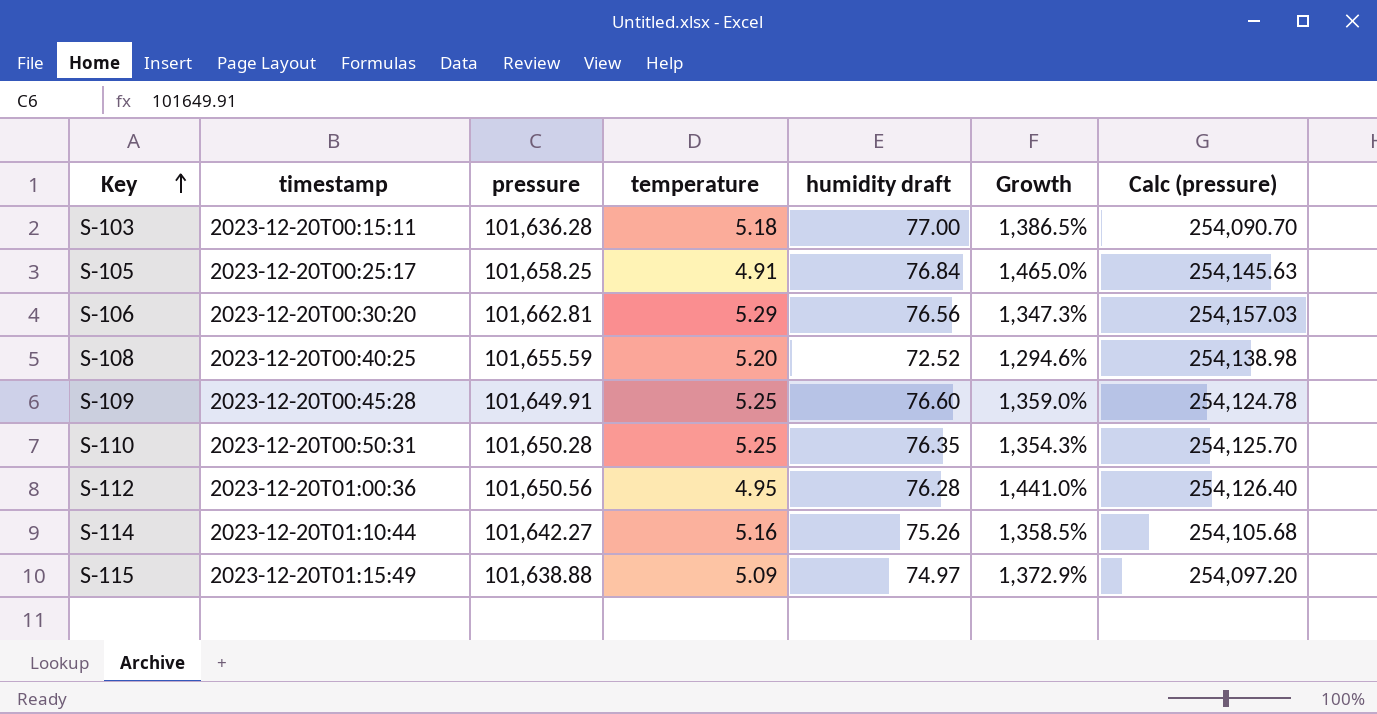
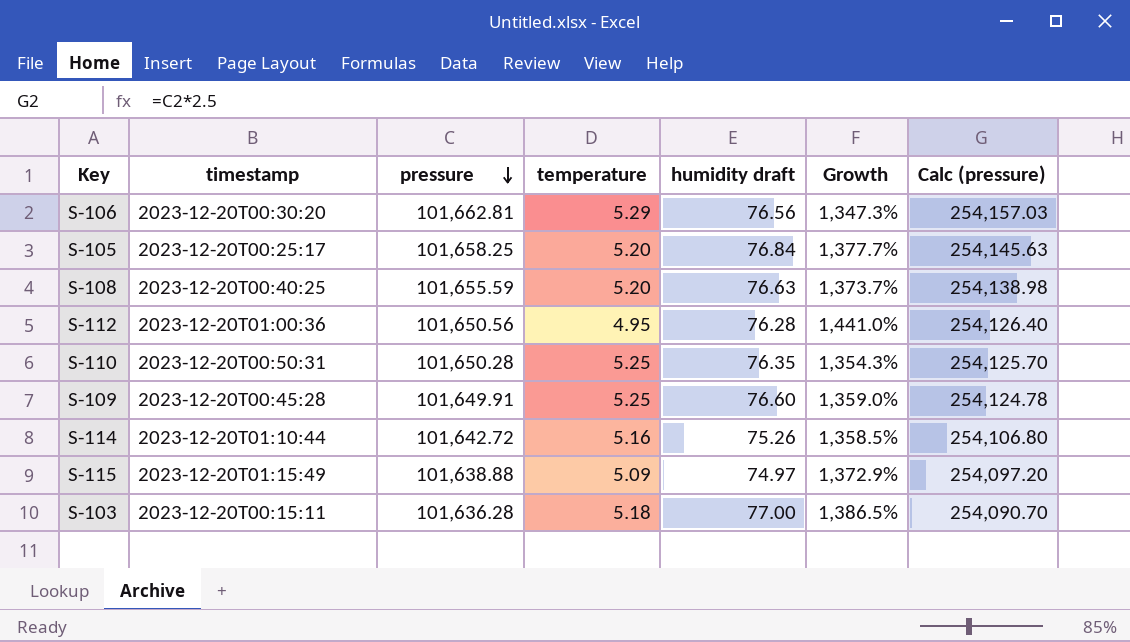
row order: Key ascending -> pressure descending
S-105 | temperature: 4.91 -> 5.20
S-105 | Growth: 1,465.0% -> 1,377.7%
S-108 | humidity draft: 72.52 -> 76.63
S-108 | Growth: 1,294.6% -> 1,373.7%
S-114 | pressure: 101,642.27 -> 101,642.72
S-114 | Calc (pressure): 254,105.68 -> 254,106.80

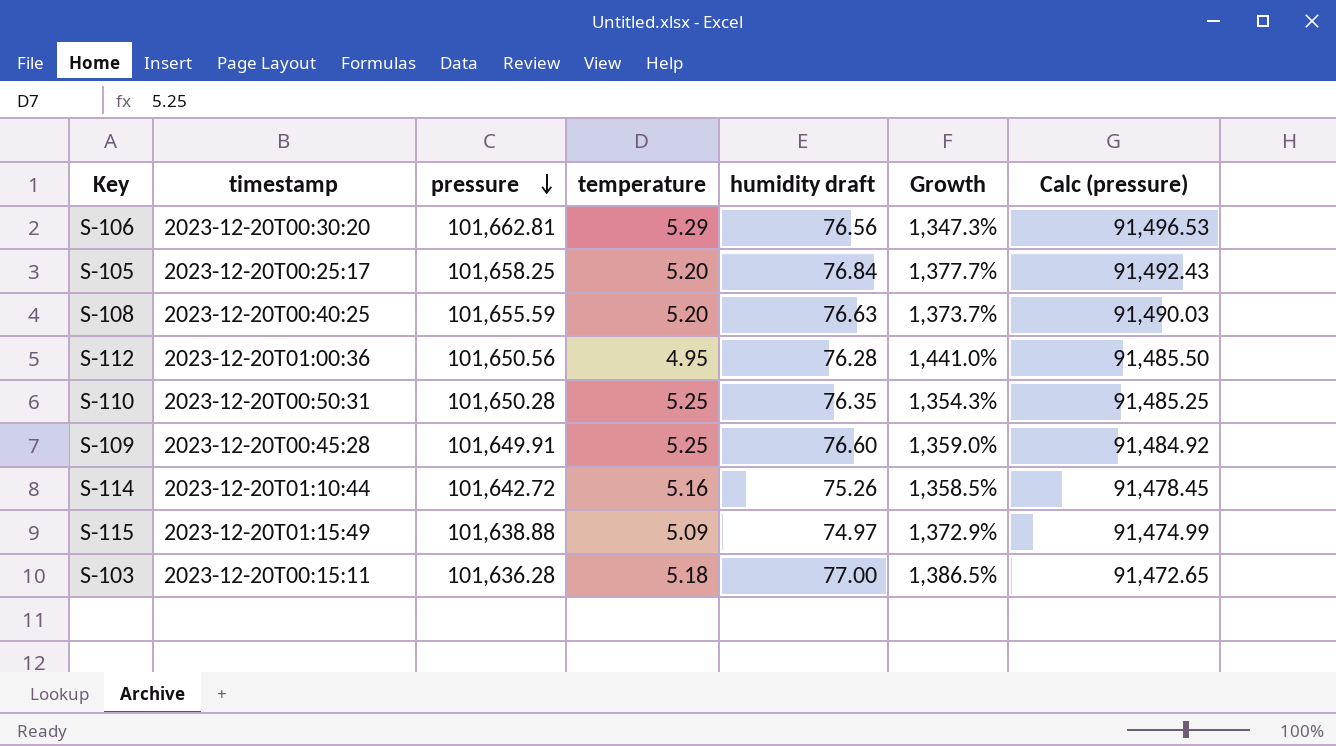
column Calc (pressure) | formula: [pressure] * 2.5 -> [pressure] * 0.9

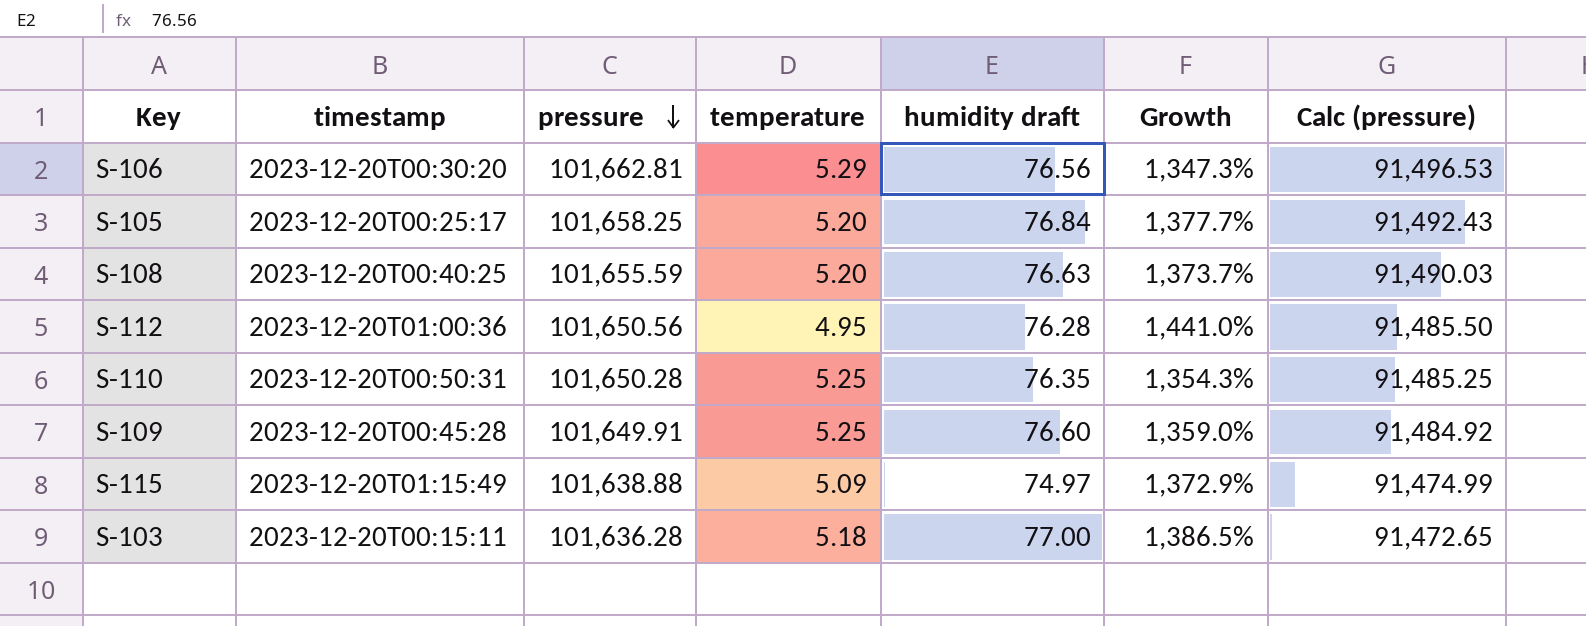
row S-114: 2023-12-20T01:10:44 | 101,642.72 | 5.16 | 75.26 | 1,358.5% | 91,478.45 -> none

